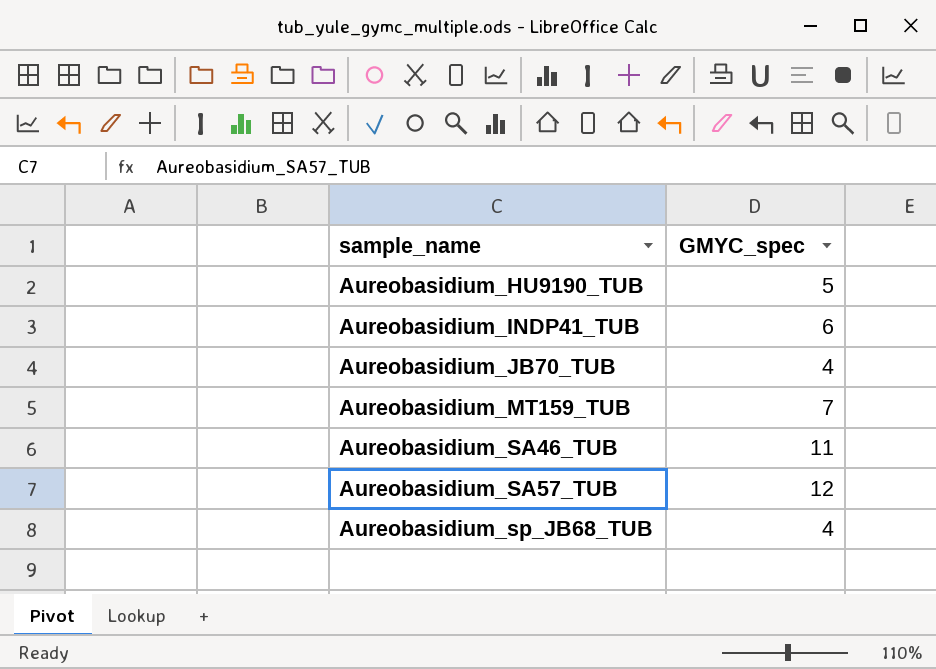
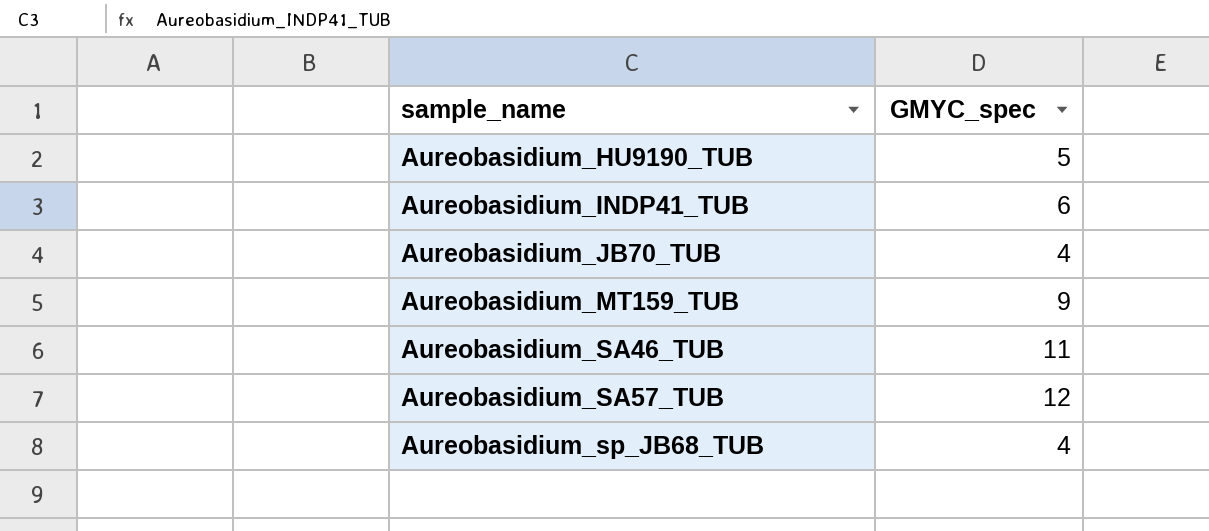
Aureobasidium_MT159_TUB | GMYC_spec: 7 -> 9

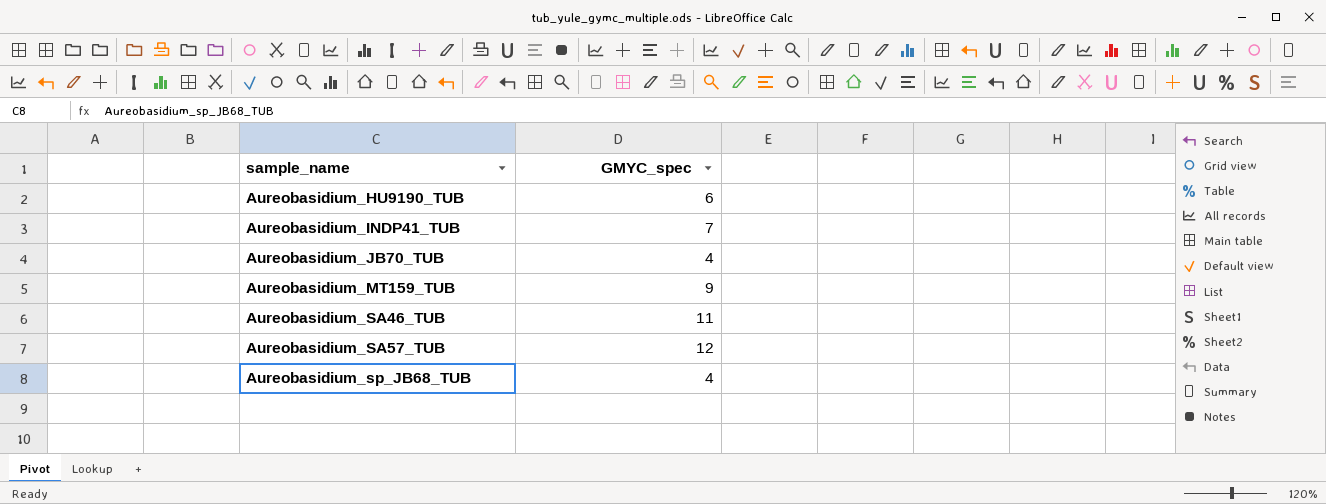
Aureobasidium_HU9190_TUB | GMYC_spec: 5 -> 6
Aureobasidium_INDP41_TUB | GMYC_spec: 6 -> 7

